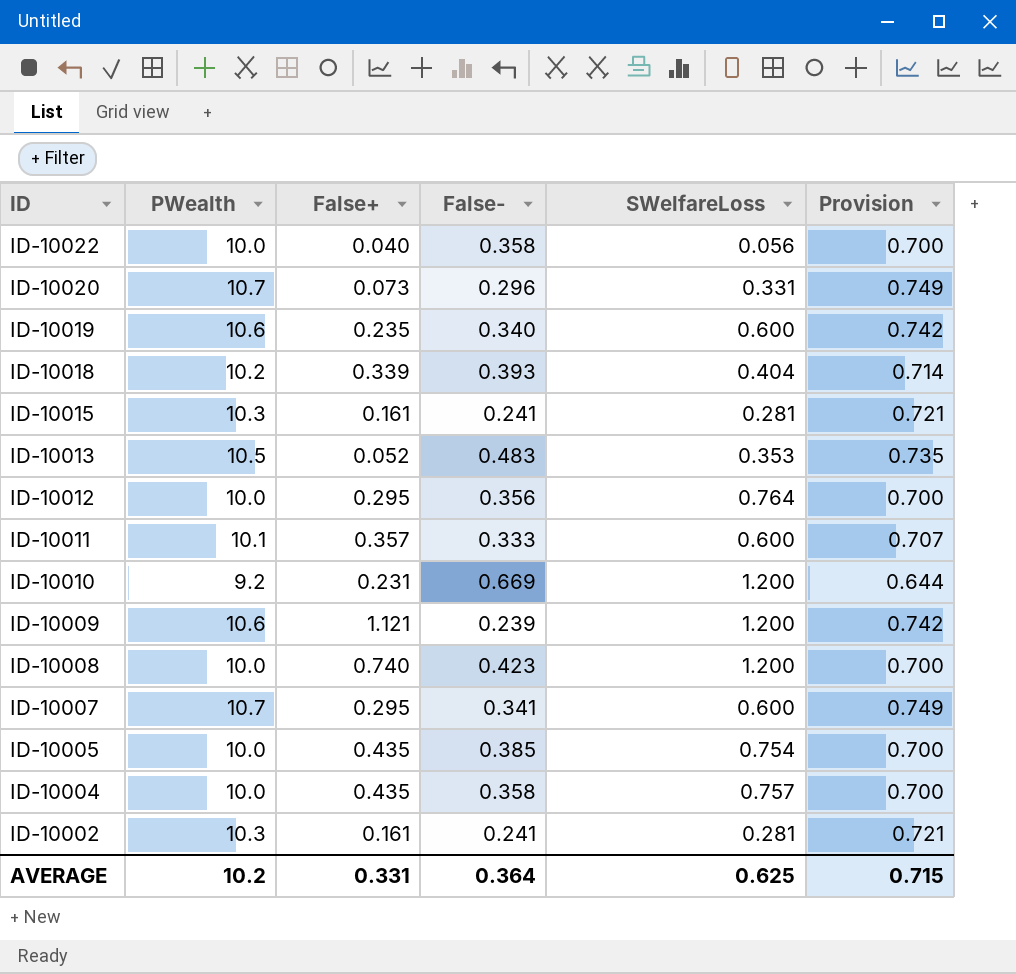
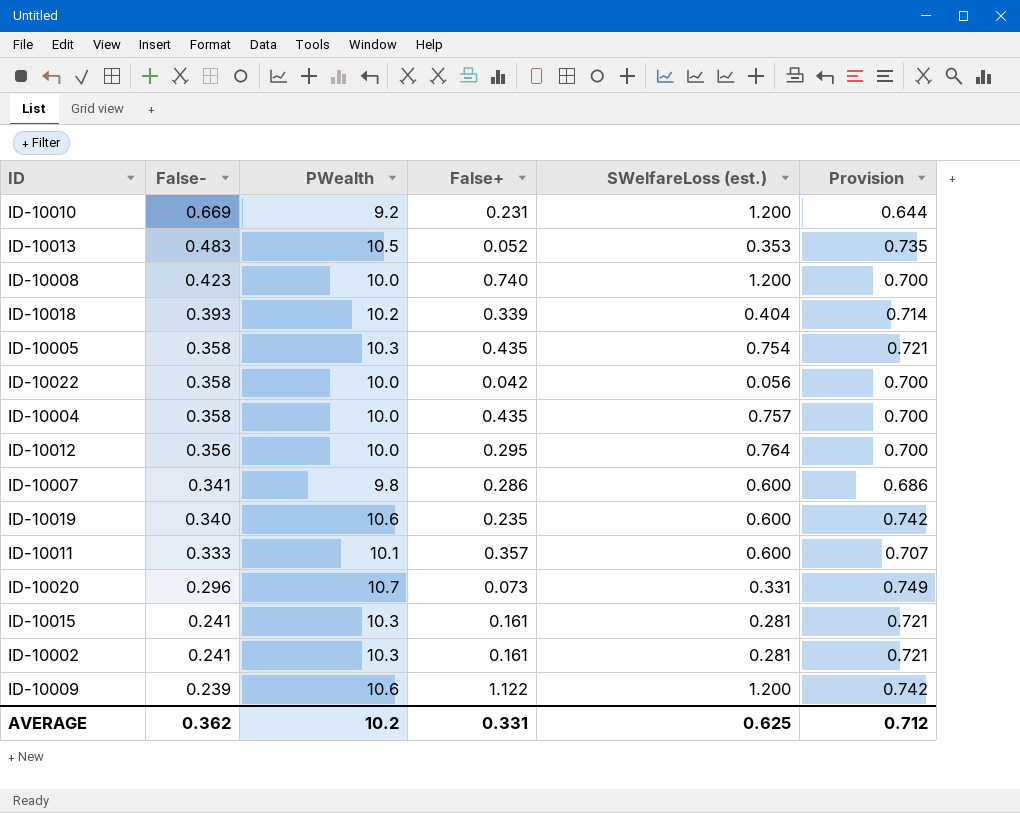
row order: ID descending -> False- descending
column False- | position: 4 -> 2
column name: SWelfareLoss -> SWelfareLoss (est.)
ID-10005 | False-: 0.385 -> 0.358
ID-10005 | PWealth: 10.0 -> 10.3
ID-10005 | Provision: 0.700 -> 0.721
ID-10022 | False+: 0.040 -> 0.042
ID-10007 | PWealth: 10.7 -> 9.8
ID-10007 | False+: 0.295 -> 0.286
ID-10007 | Provision: 0.749 -> 0.686
ID-10009 | False+: 1.121 -> 1.122
AVERAGE | False-: 0.364 -> 0.362
AVERAGE | Provision: 0.715 -> 0.712

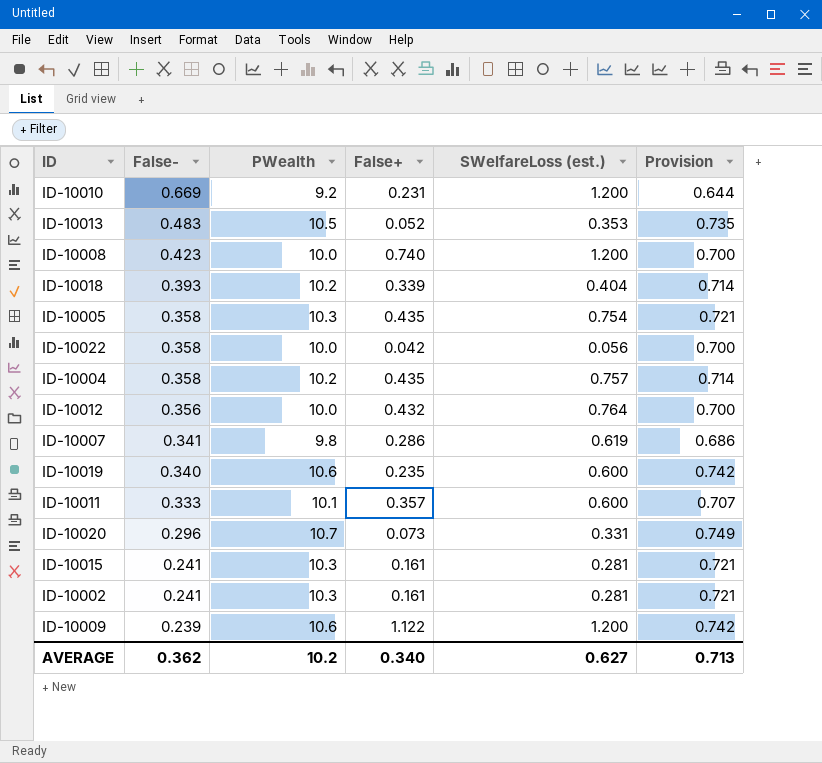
ID-10004 | PWealth: 10.0 -> 10.2
ID-10004 | Provision: 0.700 -> 0.714
ID-10012 | False+: 0.295 -> 0.432
ID-10007 | SWelfareLoss (est.): 0.600 -> 0.619
AVERAGE | False+: 0.331 -> 0.340
AVERAGE | SWelfareLoss (est.): 0.625 -> 0.627
AVERAGE | Provision: 0.712 -> 0.713

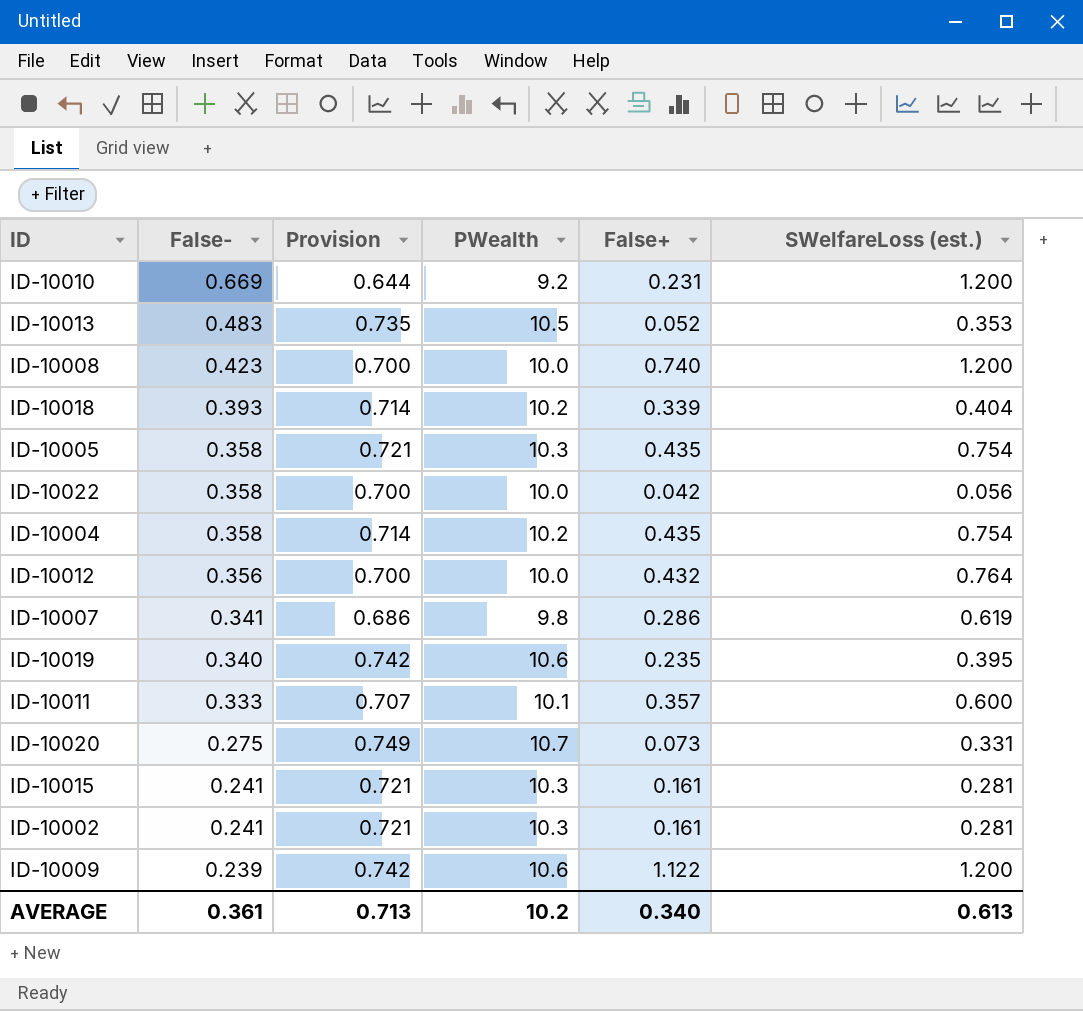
column Provision | position: 6 -> 3
ID-10004 | SWelfareLoss (est.): 0.757 -> 0.754
ID-10019 | SWelfareLoss (est.): 0.600 -> 0.395
ID-10020 | False-: 0.296 -> 0.275
AVERAGE | False-: 0.362 -> 0.361
AVERAGE | SWelfareLoss (est.): 0.627 -> 0.613

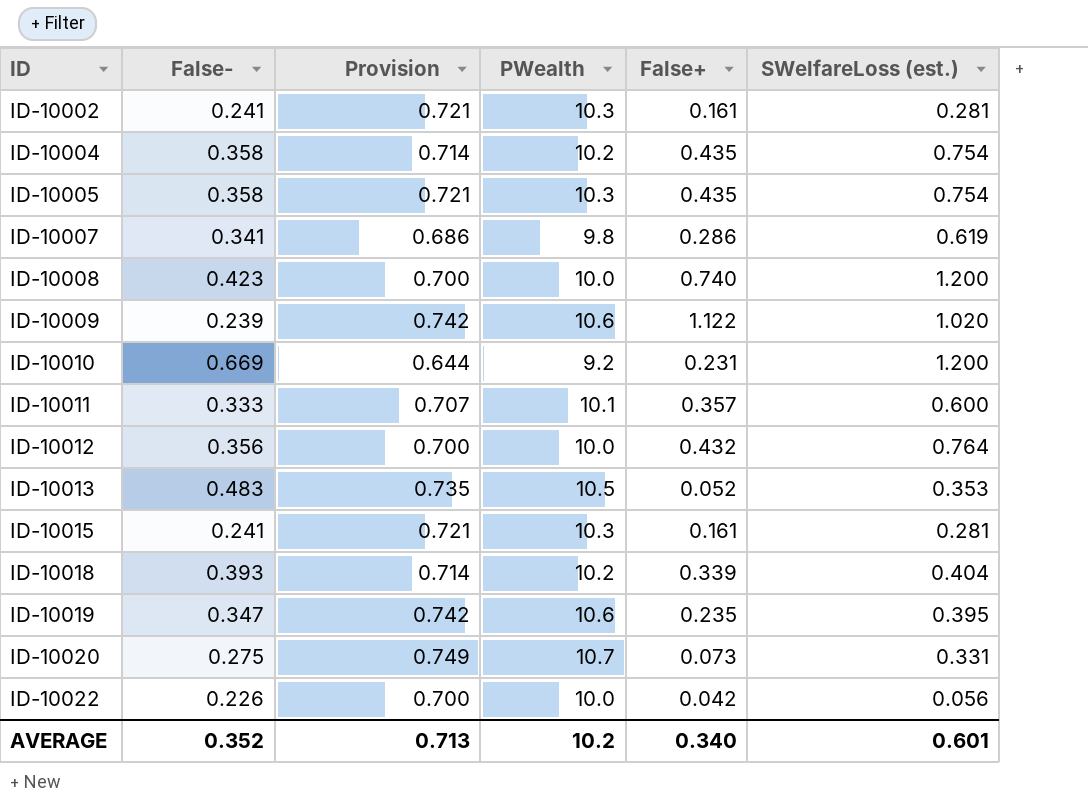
row order: False- descending -> ID ascending
ID-10009 | SWelfareLoss (est.): 1.200 -> 1.020
ID-10019 | False-: 0.340 -> 0.347
ID-10022 | False-: 0.358 -> 0.226
AVERAGE | False-: 0.361 -> 0.352
AVERAGE | SWelfareLoss (est.): 0.613 -> 0.601

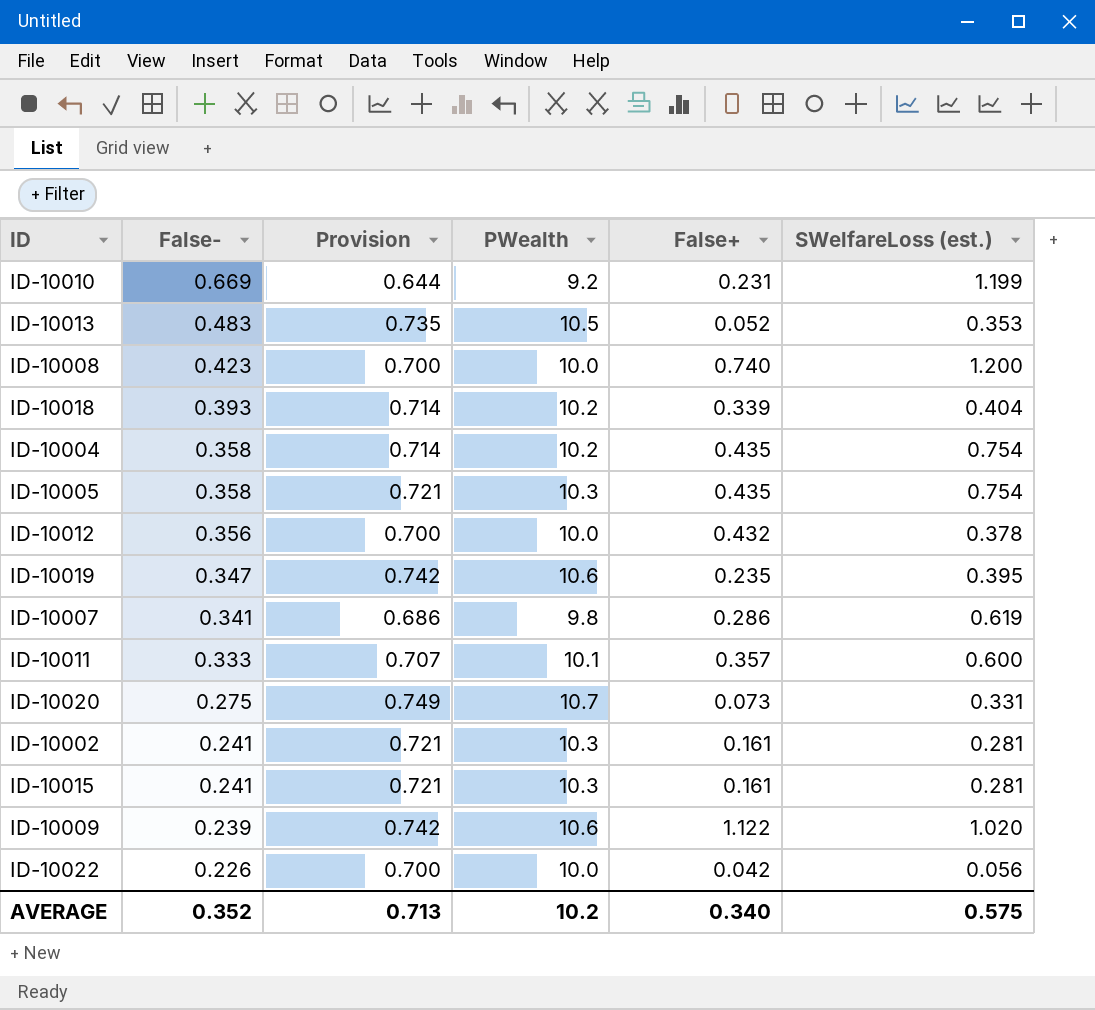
row order: ID ascending -> False- descending
ID-10010 | SWelfareLoss (est.): 1.200 -> 1.199
ID-10012 | SWelfareLoss (est.): 0.764 -> 0.378
AVERAGE | SWelfareLoss (est.): 0.601 -> 0.575

